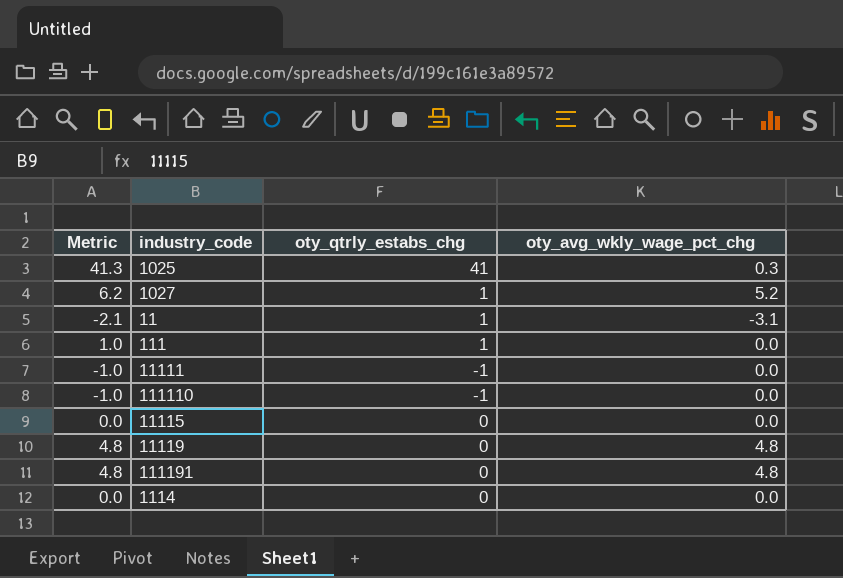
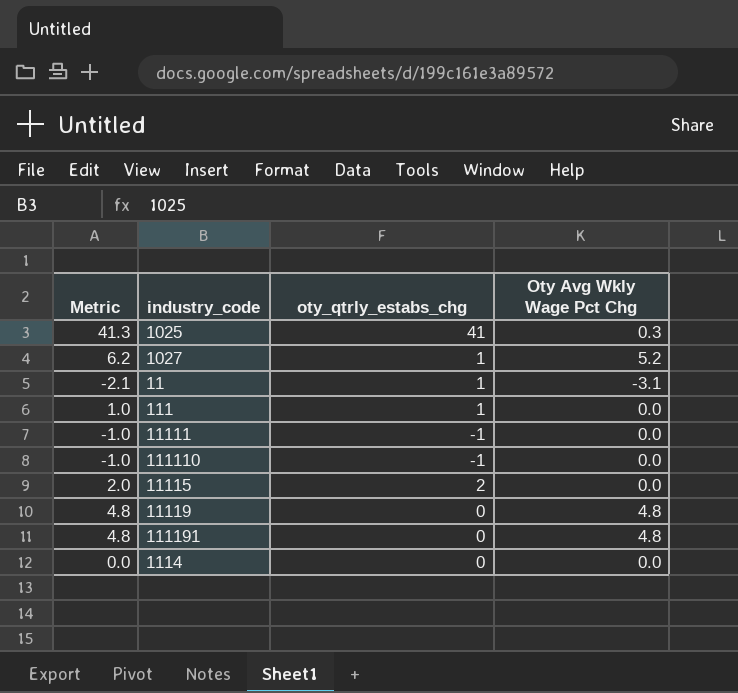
column name: oty_avg_wkly_wage_pct_chg -> Oty Avg Wkly Wage Pct Chg
11115 | Metric: 0.0 -> 2.0
11115 | oty_qtrly_estabs_chg: 0 -> 2

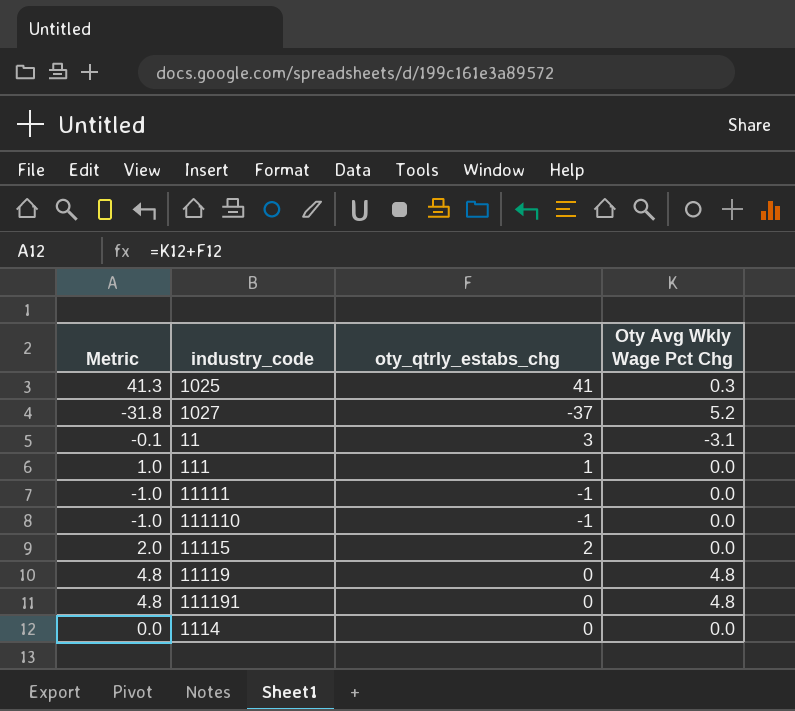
1027 | Metric: 6.2 -> -31.8
1027 | oty_qtrly_estabs_chg: 1 -> -37
11 | Metric: -2.1 -> -0.1
11 | oty_qtrly_estabs_chg: 1 -> 3

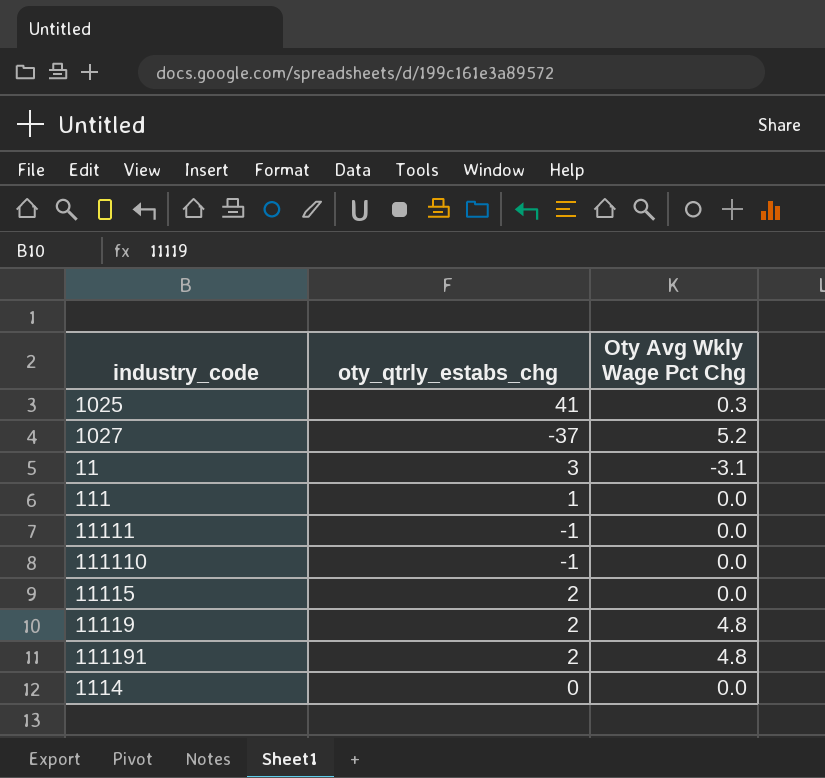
column Metric | formula: [oty_qtrly_estabs_chg] + [Oty Avg Wkly Wage Pct Chg] -> none
11119 | oty_qtrly_estabs_chg: 0 -> 2
111191 | oty_qtrly_estabs_chg: 0 -> 2

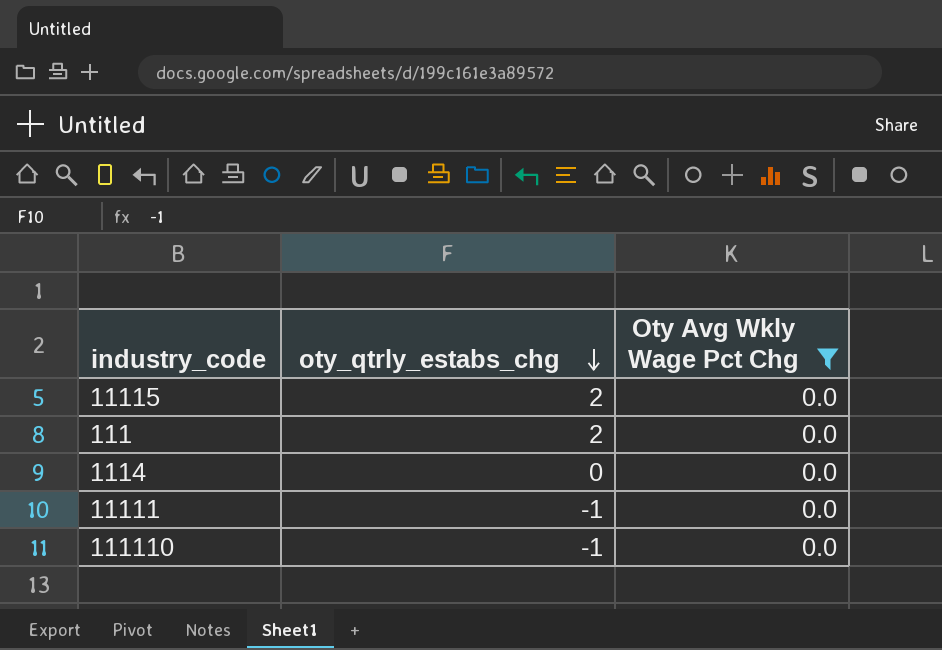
filter: none -> Oty Avg Wkly Wage Pct Chg = 0.0
row order: none -> oty_qtrly_estabs_chg descending
111 | oty_qtrly_estabs_chg: 1 -> 2

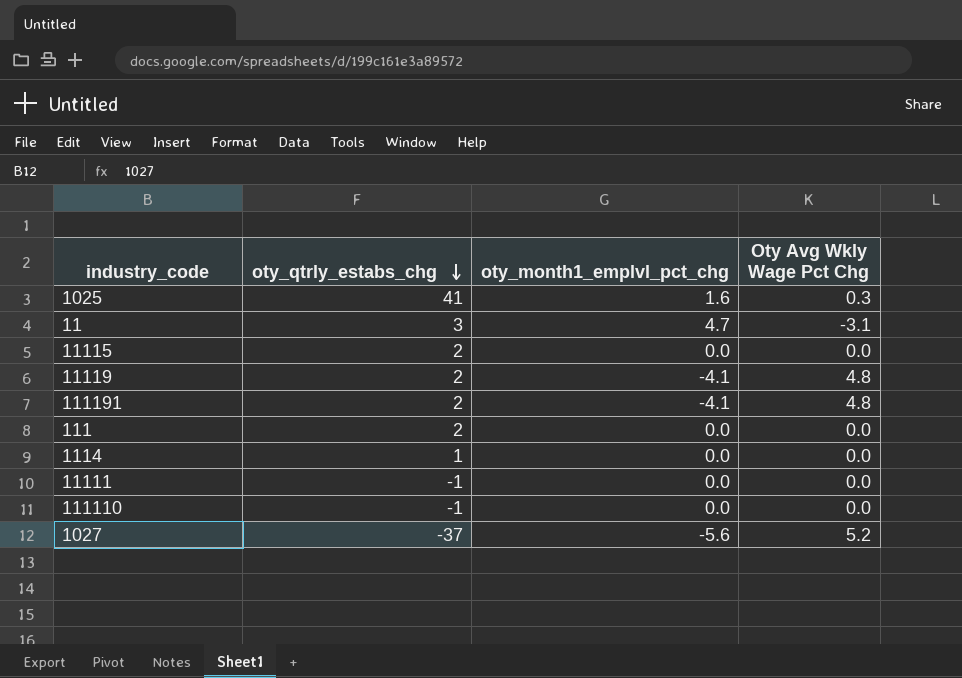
filter: Oty Avg Wkly Wage Pct Chg = 0.0 -> none
column oty_month1_emplvl_pct_chg | position: none -> 3
1114 | oty_qtrly_estabs_chg: 0 -> 1

